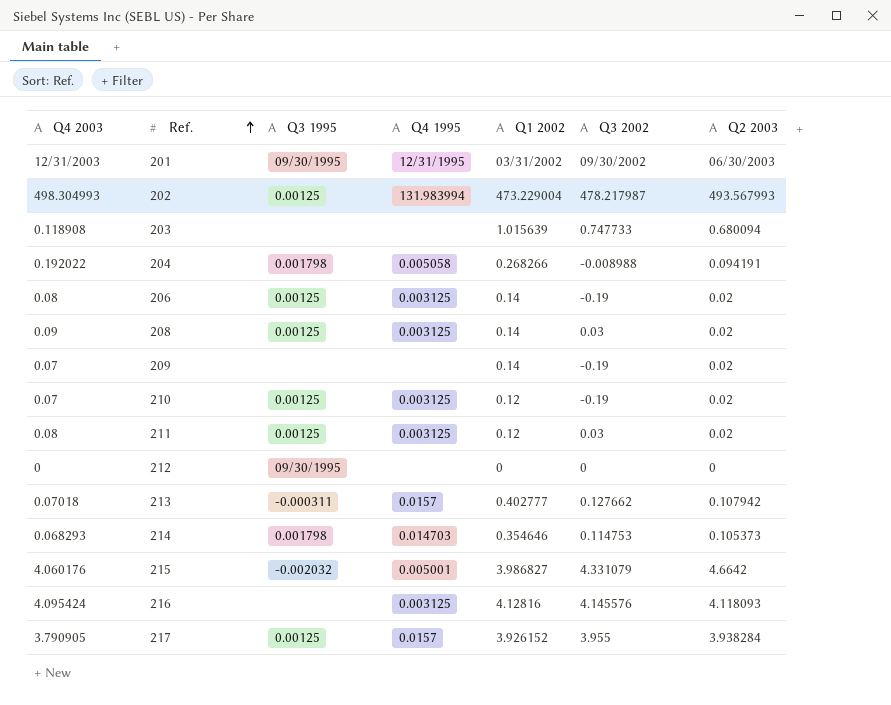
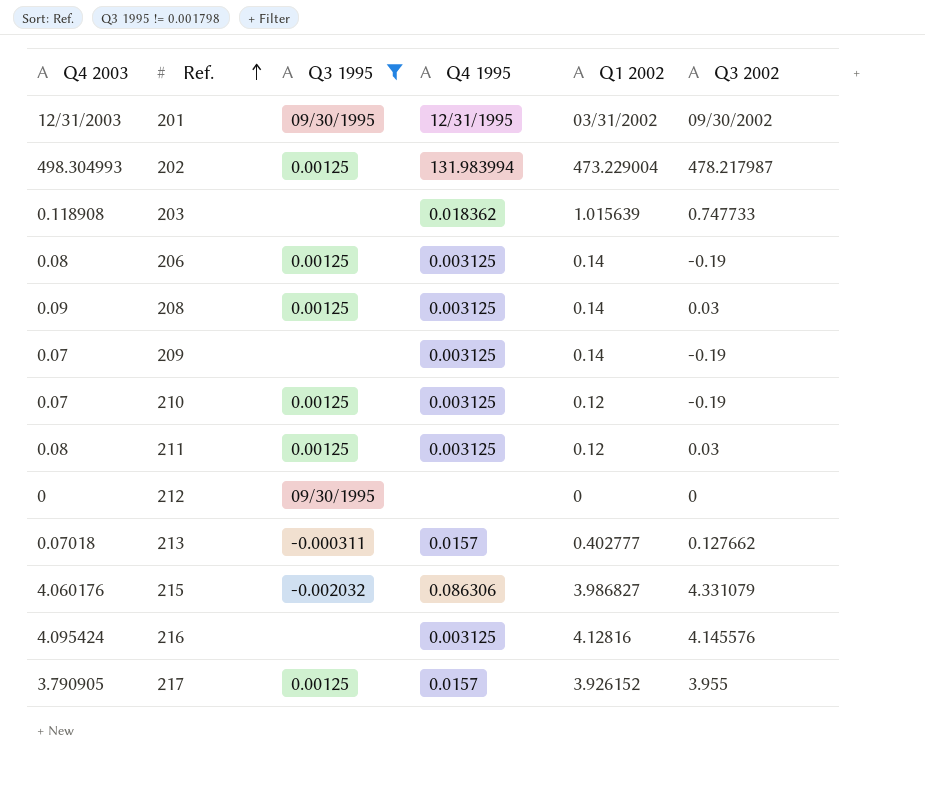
filter: none -> Q3 1995 != 0.001798
column Q2 2003 | position: 7 -> none
203 | Q4 1995: none -> 0.018362
209 | Q4 1995: none -> 0.003125
215 | Q4 1995: 0.005001 -> 0.086306

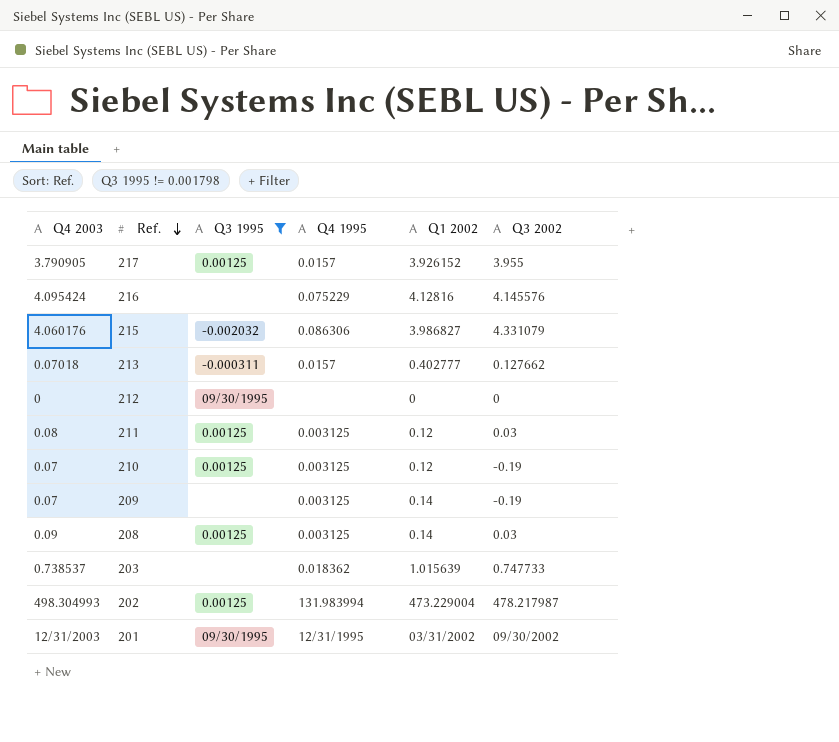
row order: Ref. ascending -> Ref. descending
row 206: 0.08 | 0.00125 | 0.003125 | 0.14 | -0.19 -> none
216 | Q4 1995: 0.003125 -> 0.075229
203 | Q4 2003: 0.118908 -> 0.738537

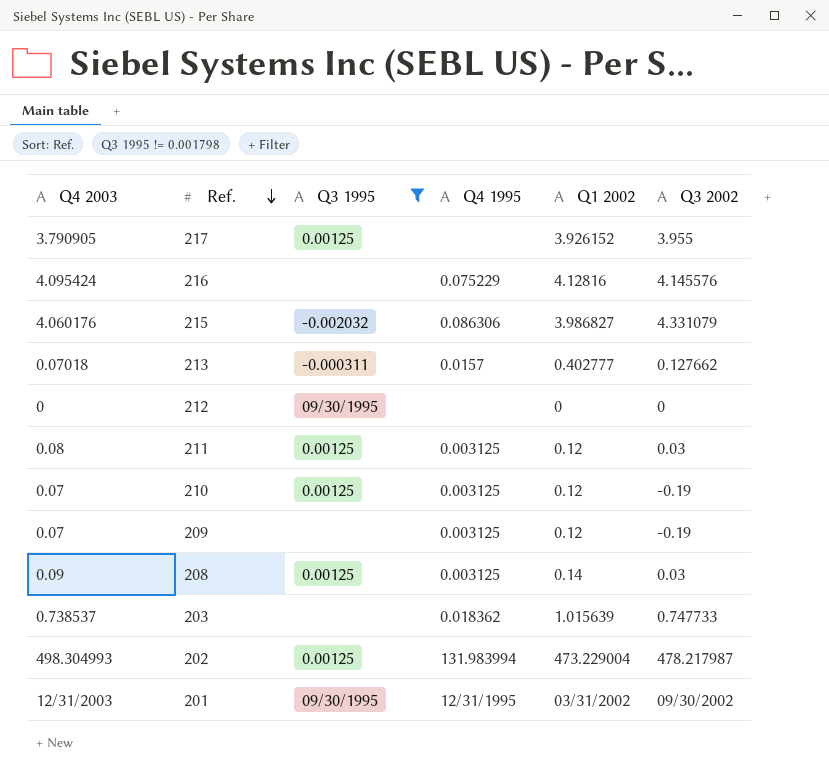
217 | Q4 1995: 0.0157 -> none
209 | Q1 2002: 0.14 -> 0.12

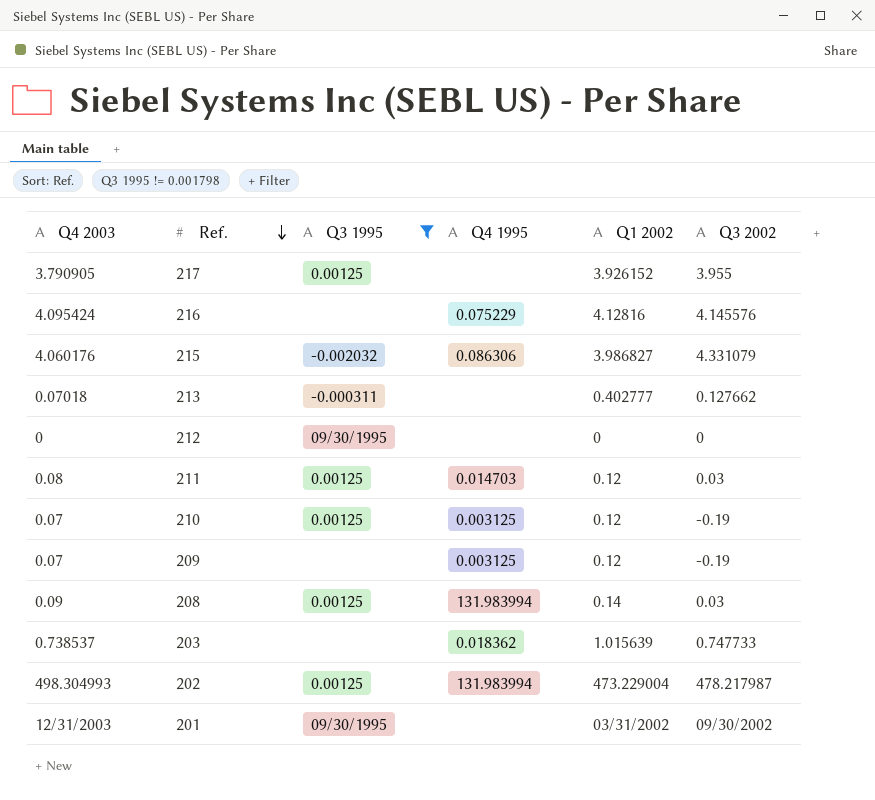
213 | Q4 1995: 0.0157 -> none
211 | Q4 1995: 0.003125 -> 0.014703
208 | Q4 1995: 0.003125 -> 131.983994
201 | Q4 1995: 12/31/1995 -> none

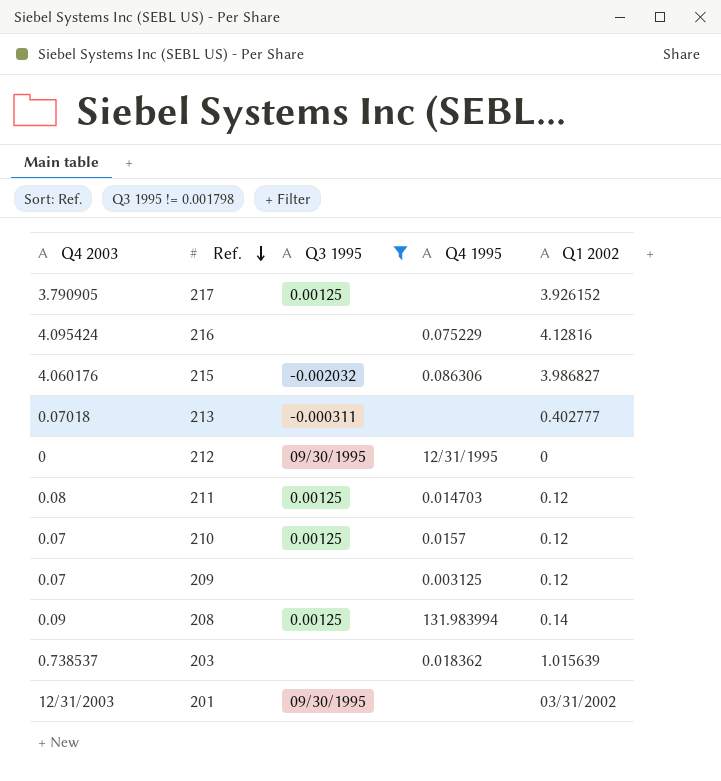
column Q3 2002 | position: 6 -> none
row 202: 498.304993 | 0.00125 | 131.983994 | 473.229004 | 478.217987 -> none
212 | Q4 1995: none -> 12/31/1995
210 | Q4 1995: 0.003125 -> 0.0157

